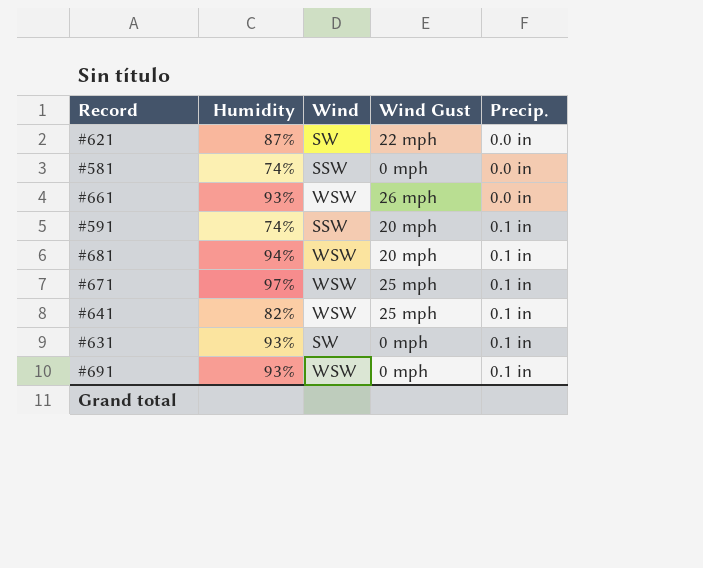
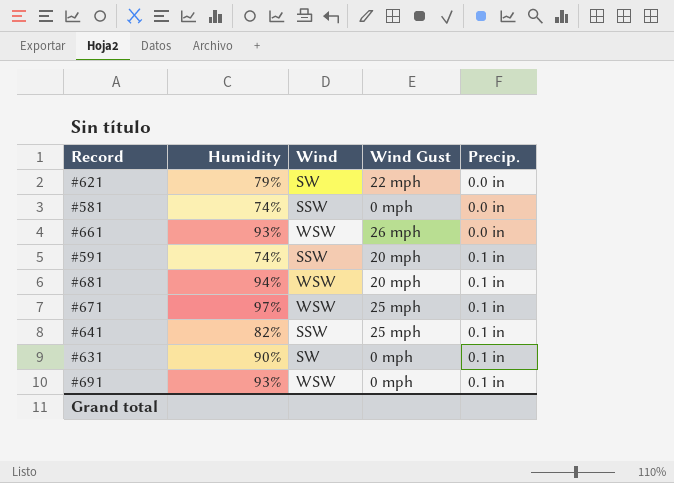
#621 | Humidity: 87% -> 79%
#641 | Wind: WSW -> SSW
#631 | Humidity: 93% -> 90%

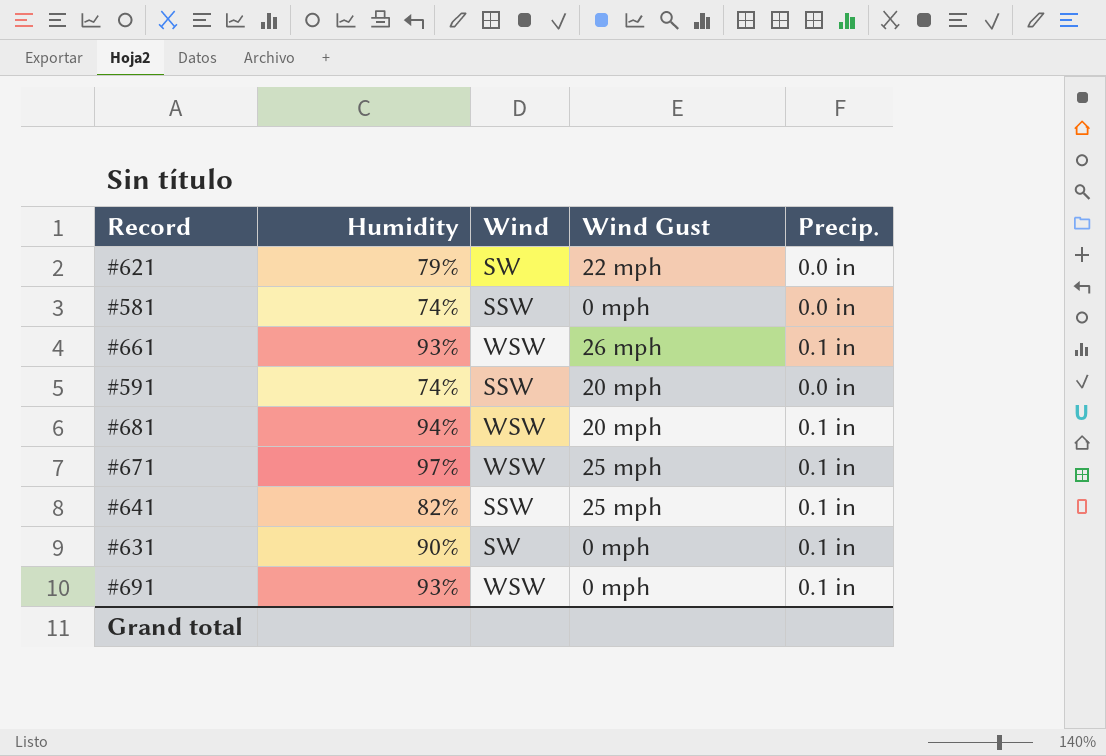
#661 | Precip.: 0.0 in -> 0.1 in
#591 | Precip.: 0.1 in -> 0.0 in

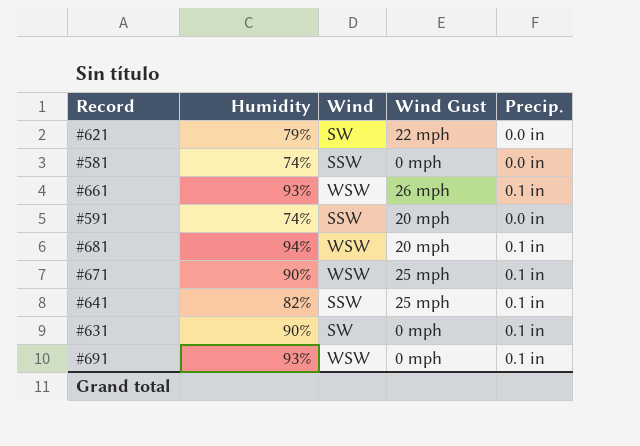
#671 | Humidity: 97% -> 90%

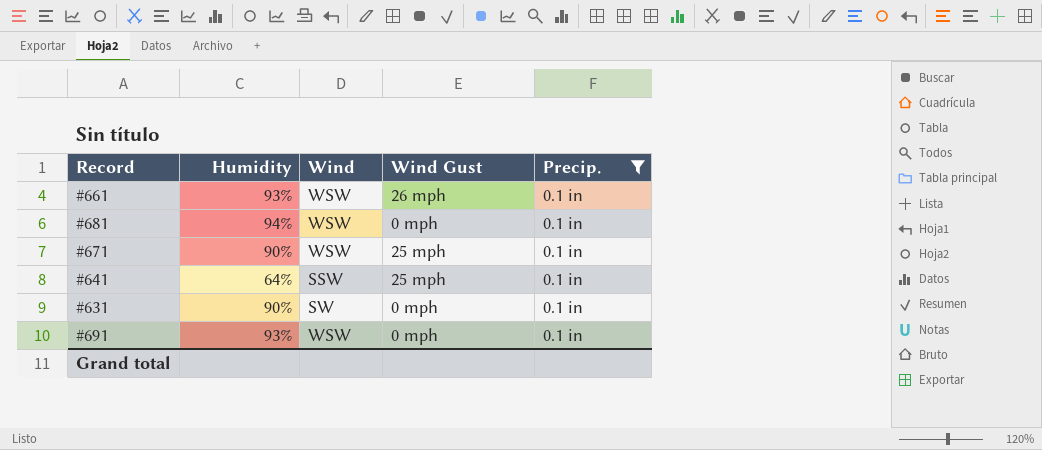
filter: none -> Precip. = 0.1 in
#681 | Wind Gust: 20 mph -> 0 mph
#641 | Humidity: 82% -> 64%

